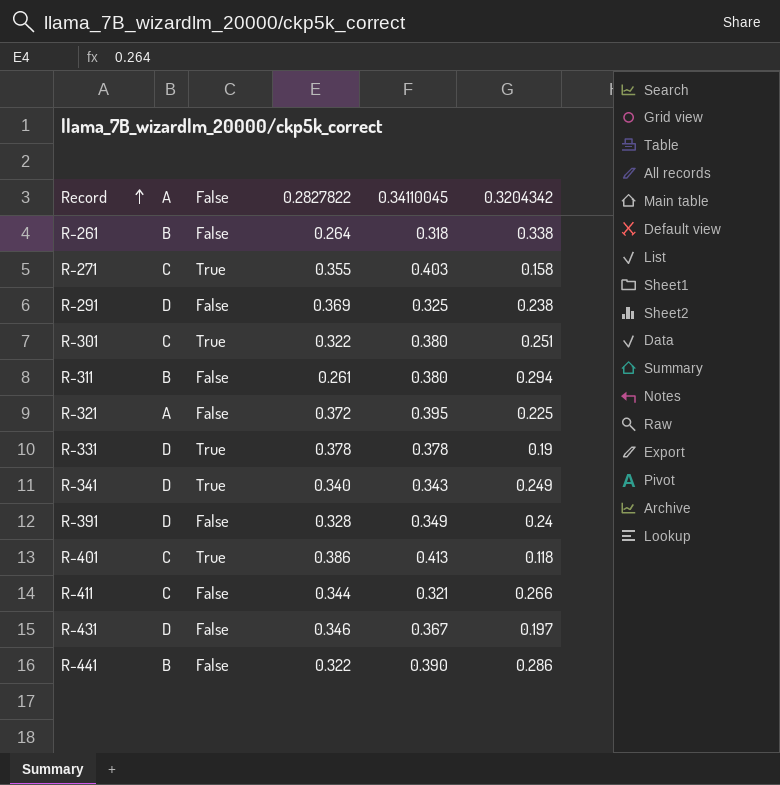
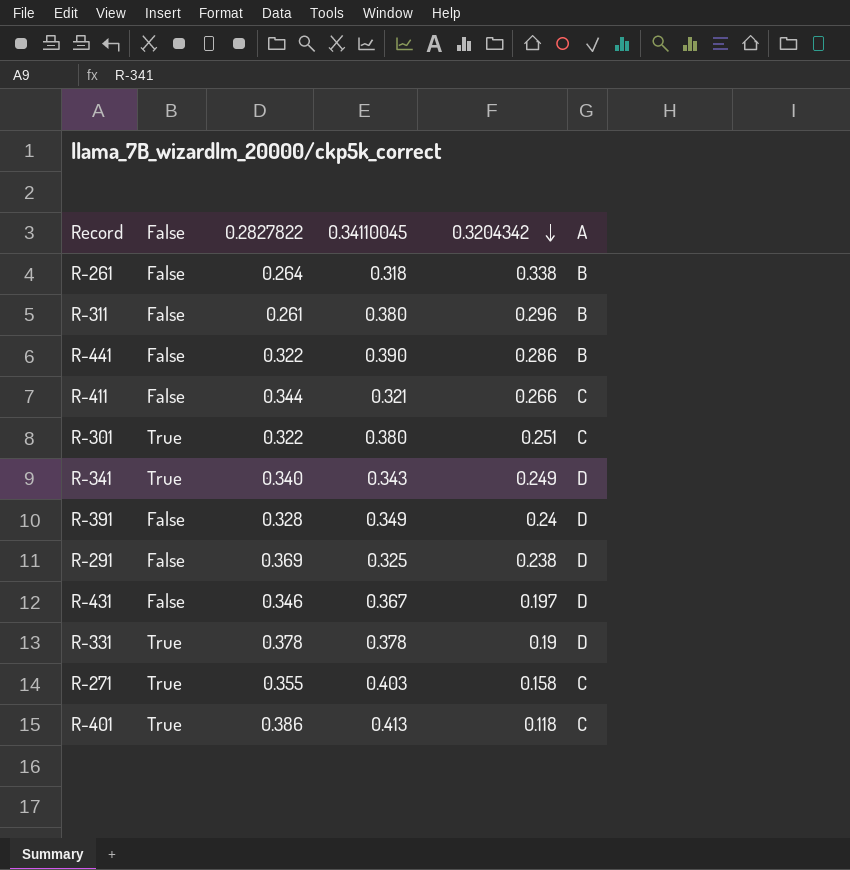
row order: Record ascending -> 0.3204342 descending
column A | position: 2 -> 6
row R-321: A | False | 0.372 | 0.395 | 0.225 -> none
R-311 | 0.3204342: 0.294 -> 0.296

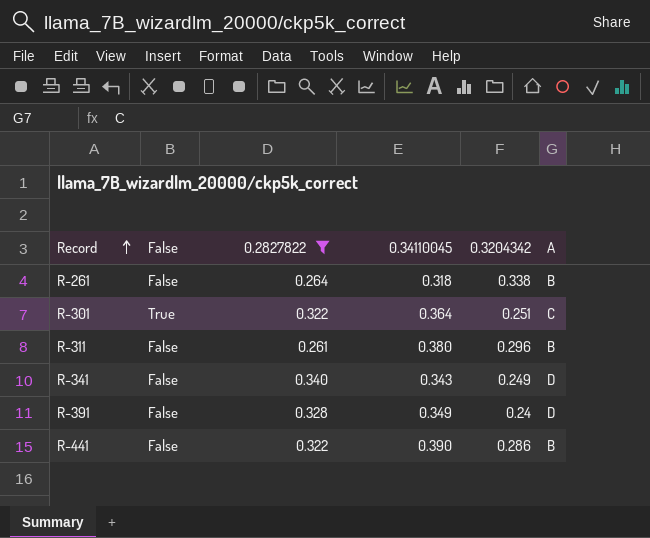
filter: none -> 0.2827822 <= 0.340
row order: 0.3204342 descending -> Record ascending
R-301 | 0.34110045: 0.380 -> 0.364
R-341 | False: True -> False

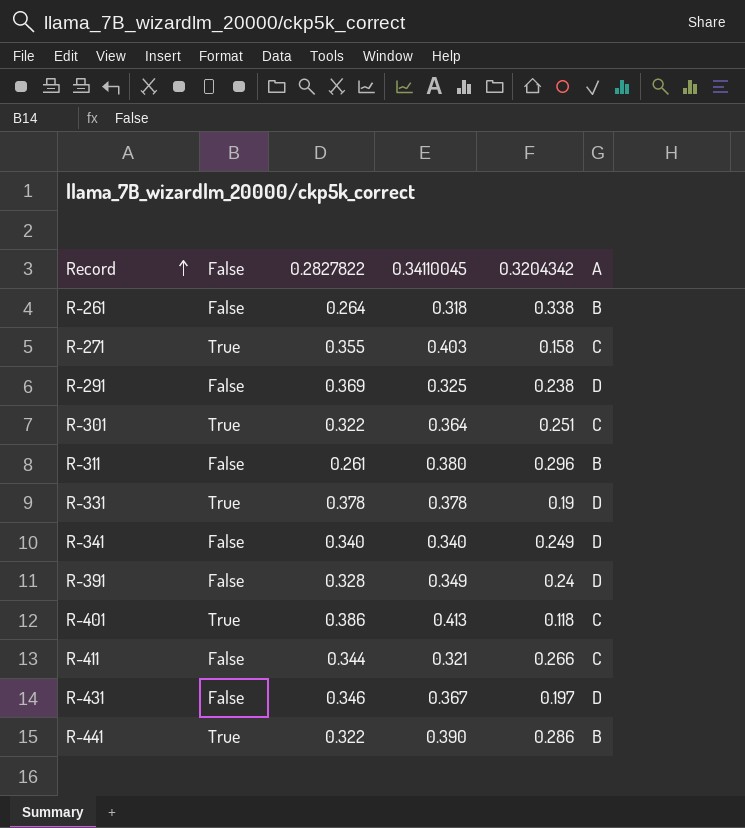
filter: 0.2827822 <= 0.340 -> none
R-341 | 0.34110045: 0.343 -> 0.340
R-441 | False: False -> True

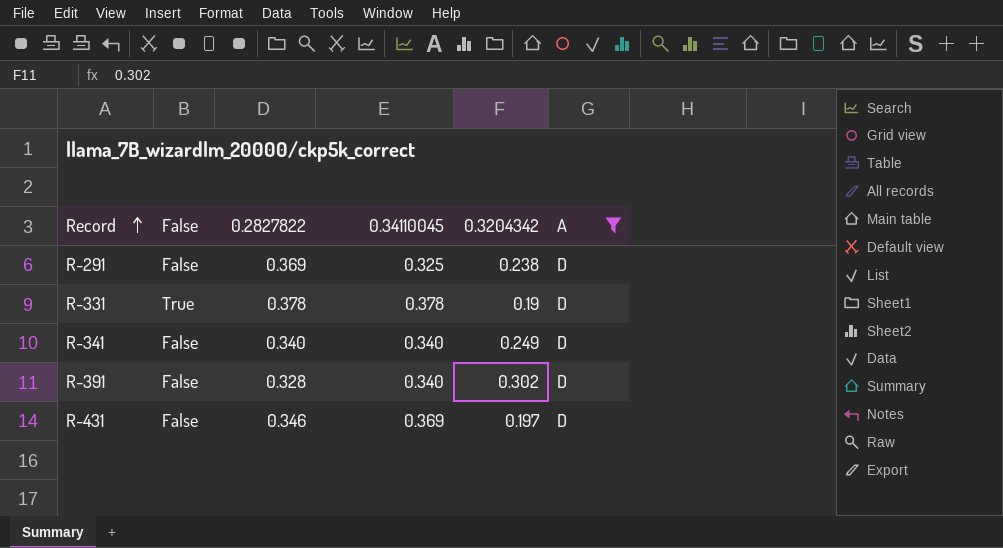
filter: none -> A = D
R-391 | 0.34110045: 0.349 -> 0.340
R-391 | 0.3204342: 0.24 -> 0.302
R-431 | 0.34110045: 0.367 -> 0.369

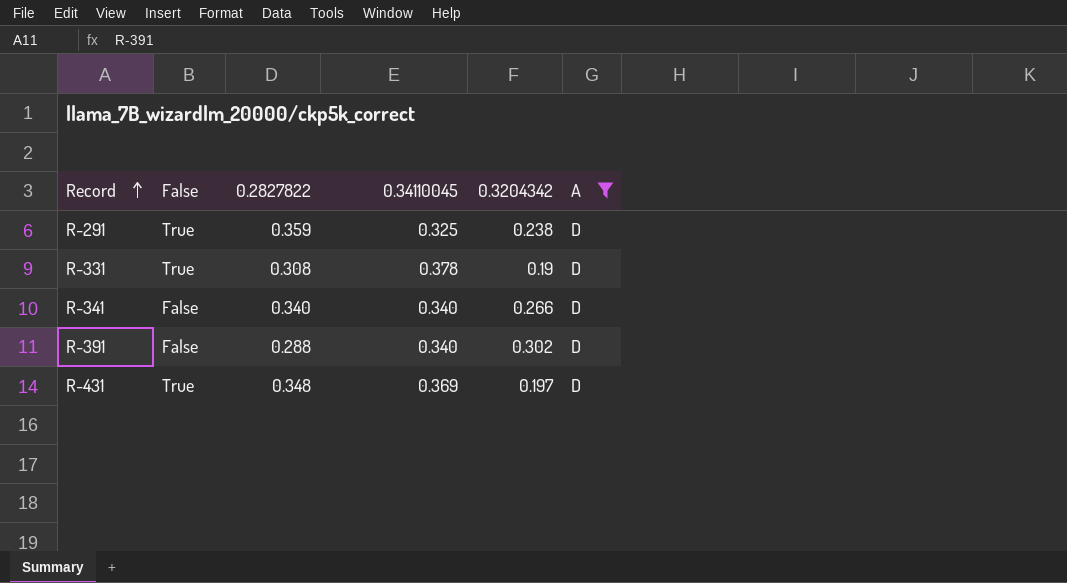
R-291 | False: False -> True
R-291 | 0.2827822: 0.369 -> 0.359
R-331 | 0.2827822: 0.378 -> 0.308
R-341 | 0.3204342: 0.249 -> 0.266
R-391 | 0.2827822: 0.328 -> 0.288
R-431 | False: False -> True
R-431 | 0.2827822: 0.346 -> 0.348

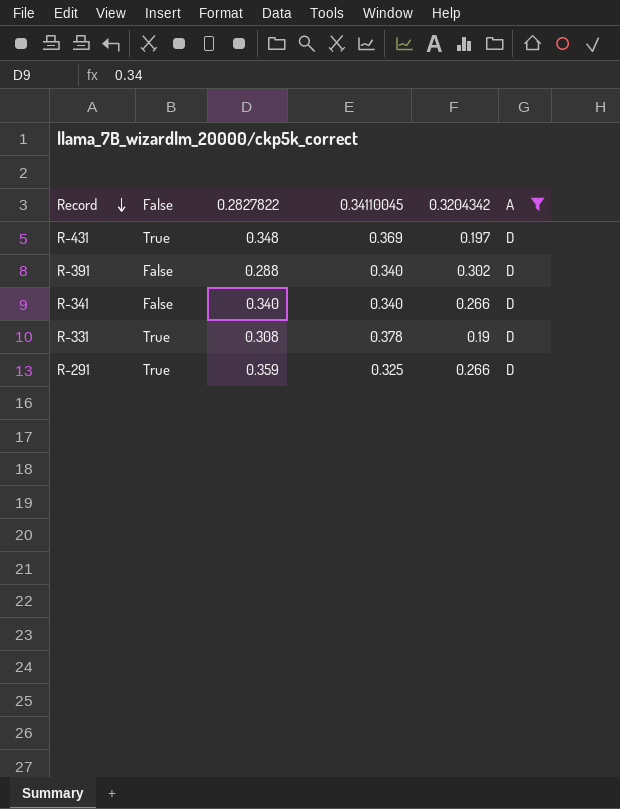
row order: Record ascending -> Record descending
R-291 | 0.3204342: 0.238 -> 0.266

